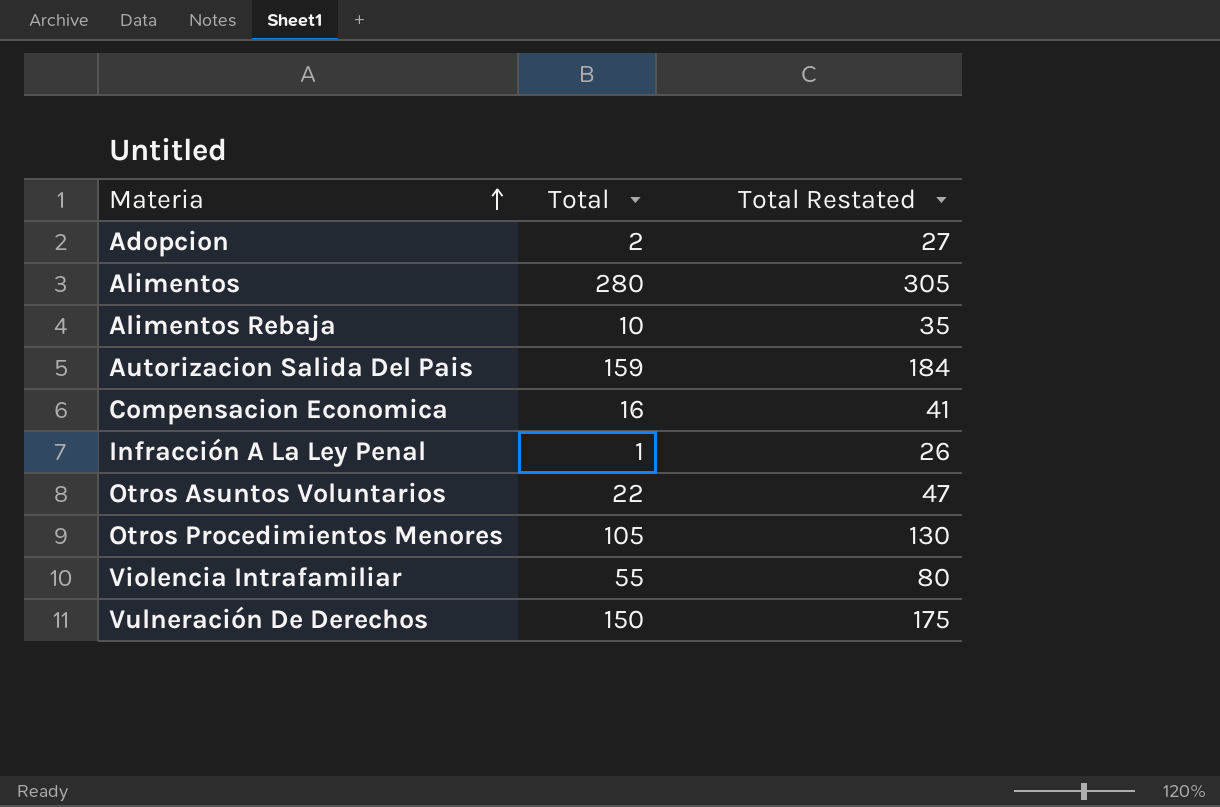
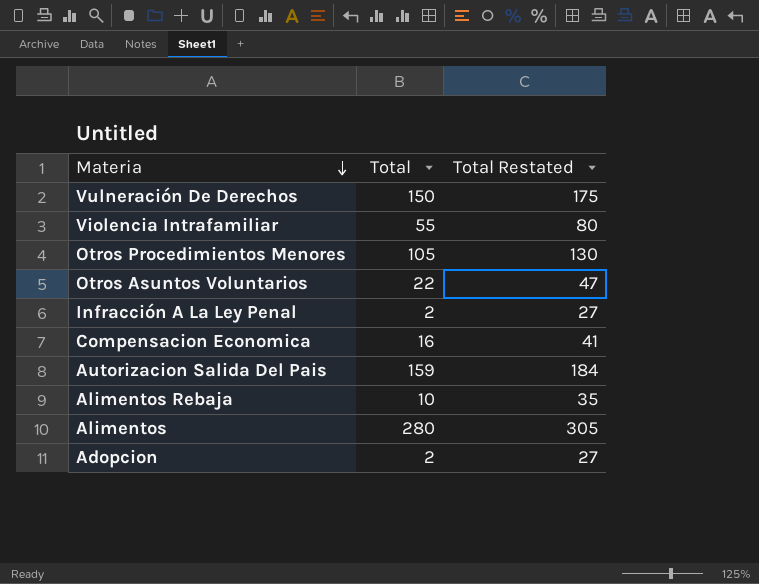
row order: Materia ascending -> Materia descending
Infracción A La Ley Penal | Total: 1 -> 2
Infracción A La Ley Penal | Total Restated: 26 -> 27

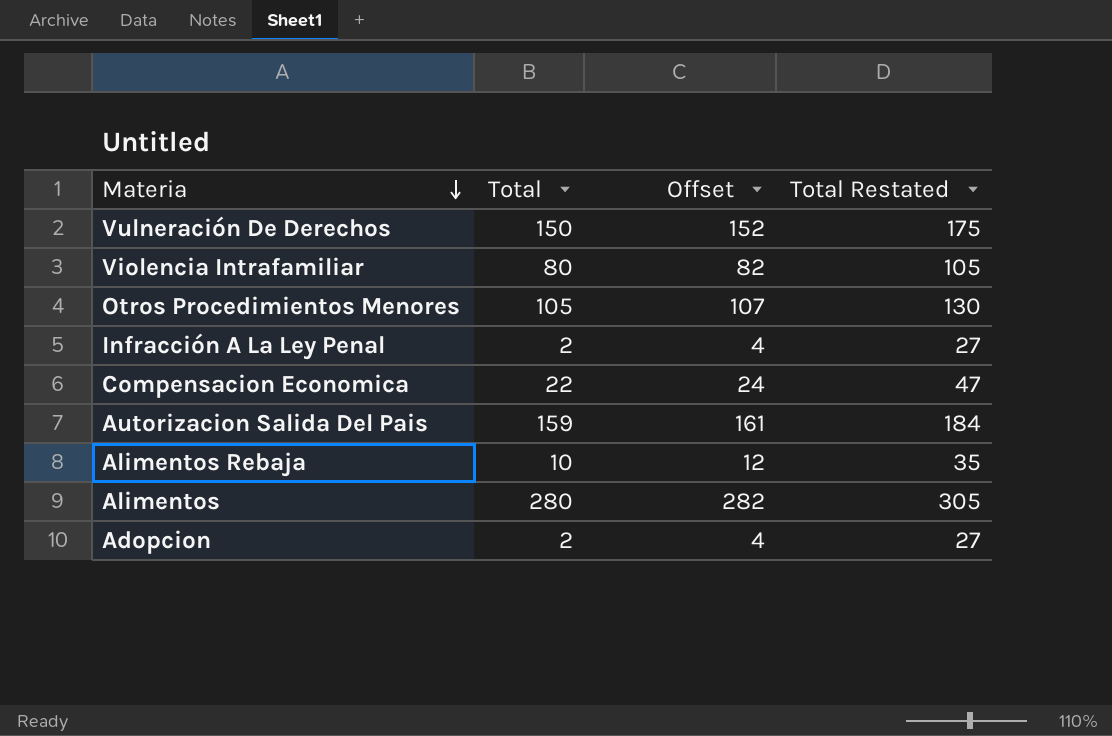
column Offset | formula: none -> [Total] + 2
row Otros Asuntos Voluntarios: 22 | 47 -> none
Violencia Intrafamiliar | Total: 55 -> 80
Violencia Intrafamiliar | Total Restated: 80 -> 105
Compensacion Economica | Total: 16 -> 22
Compensacion Economica | Total Restated: 41 -> 47

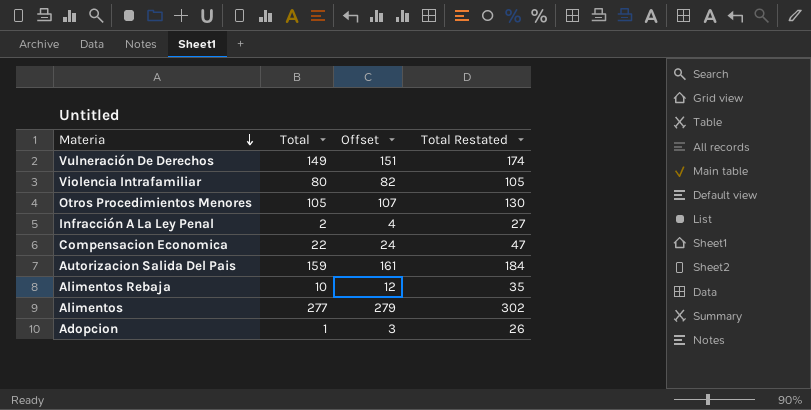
Vulneración De Derechos | Total: 150 -> 149
Vulneración De Derechos | Offset: 152 -> 151
Vulneración De Derechos | Total Restated: 175 -> 174
Alimentos | Total: 280 -> 277
Alimentos | Offset: 282 -> 279
Alimentos | Total Restated: 305 -> 302
Adopcion | Total: 2 -> 1
Adopcion | Offset: 4 -> 3
Adopcion | Total Restated: 27 -> 26

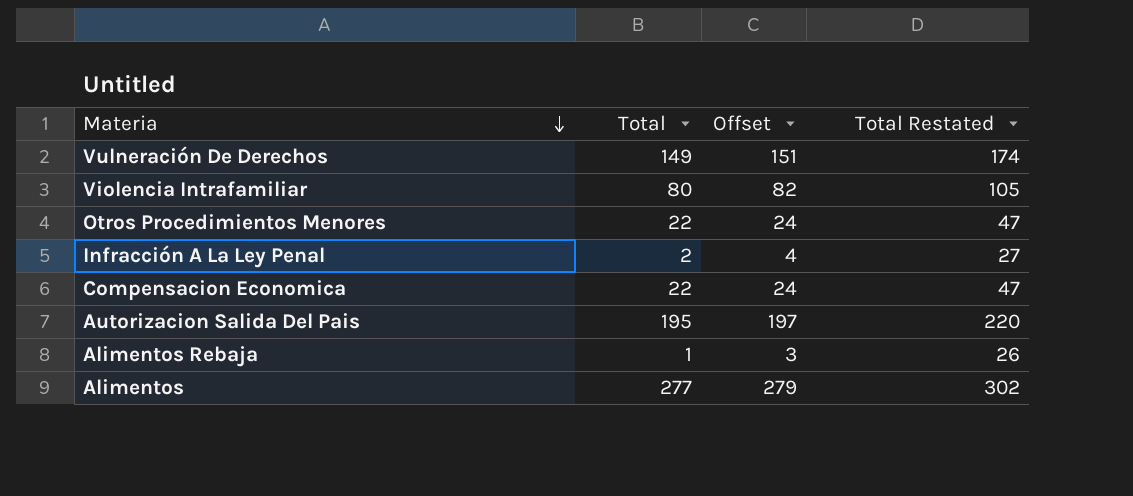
row Adopcion: 1 | 3 | 26 -> none
Otros Procedimientos Menores | Total: 105 -> 22
Otros Procedimientos Menores | Offset: 107 -> 24
Otros Procedimientos Menores | Total Restated: 130 -> 47
Autorizacion Salida Del Pais | Total: 159 -> 195
Autorizacion Salida Del Pais | Offset: 161 -> 197
Autorizacion Salida Del Pais | Total Restated: 184 -> 220
Alimentos Rebaja | Total: 10 -> 1
Alimentos Rebaja | Offset: 12 -> 3
Alimentos Rebaja | Total Restated: 35 -> 26

